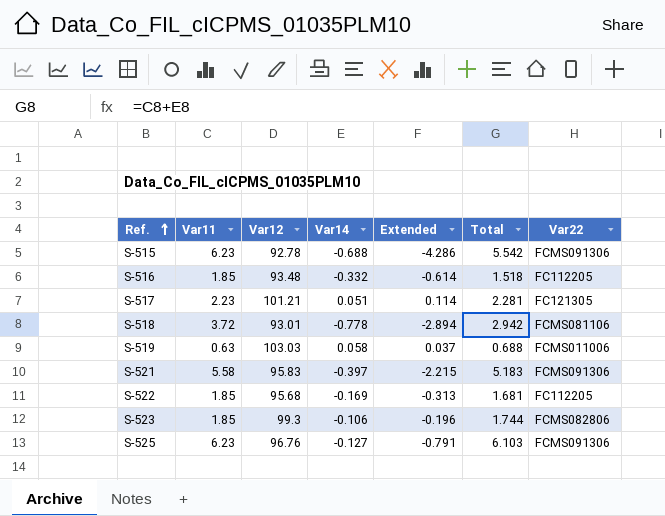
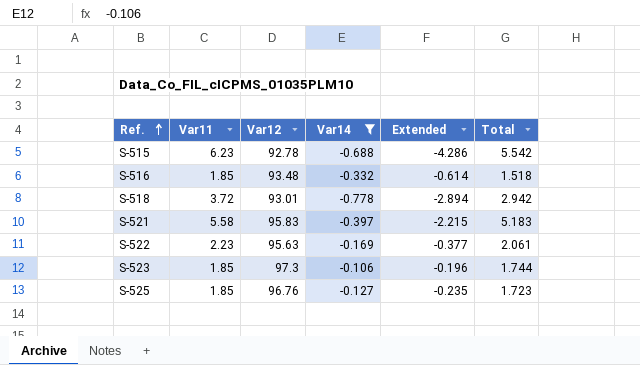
filter: none -> Var14 <= -0.106
column Var22 | position: 7 -> none
S-522 | Var11: 1.85 -> 2.23
S-522 | Var12: 95.68 -> 95.63
S-522 | Extended: -0.313 -> -0.377
S-522 | Total: 1.681 -> 2.061
S-523 | Var12: 99.3 -> 97.3
S-525 | Var11: 6.23 -> 1.85
S-525 | Extended: -0.791 -> -0.235
S-525 | Total: 6.103 -> 1.723

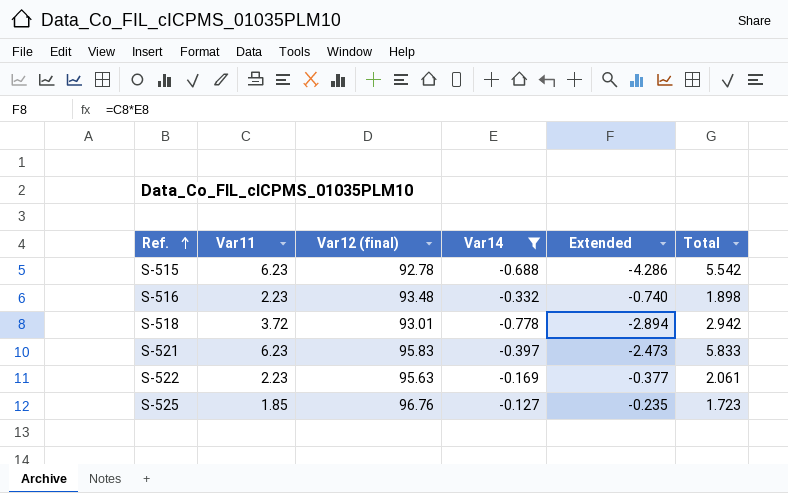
column name: Var12 -> Var12 (final)
row S-523: 1.85 | 97.3 | -0.106 | -0.196 | 1.744 -> none
S-516 | Var11: 1.85 -> 2.23
S-516 | Extended: -0.614 -> -0.740
S-516 | Total: 1.518 -> 1.898
S-521 | Var11: 5.58 -> 6.23
S-521 | Extended: -2.215 -> -2.473
S-521 | Total: 5.183 -> 5.833

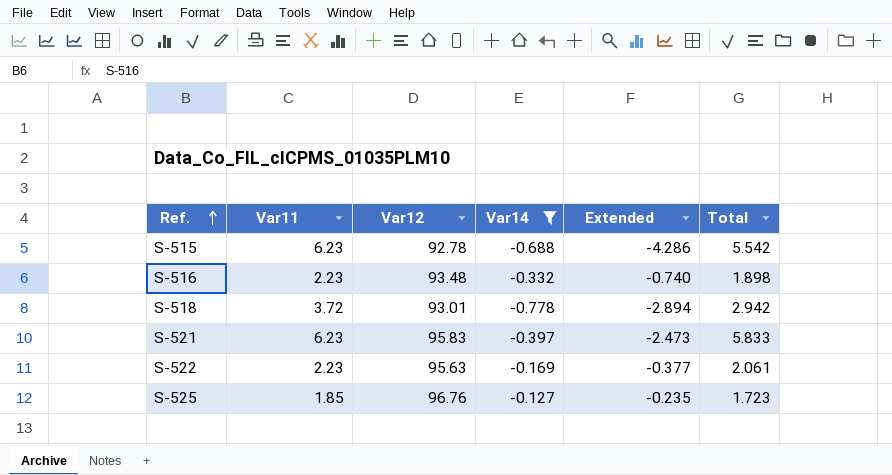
column name: Var12 (final) -> Var12

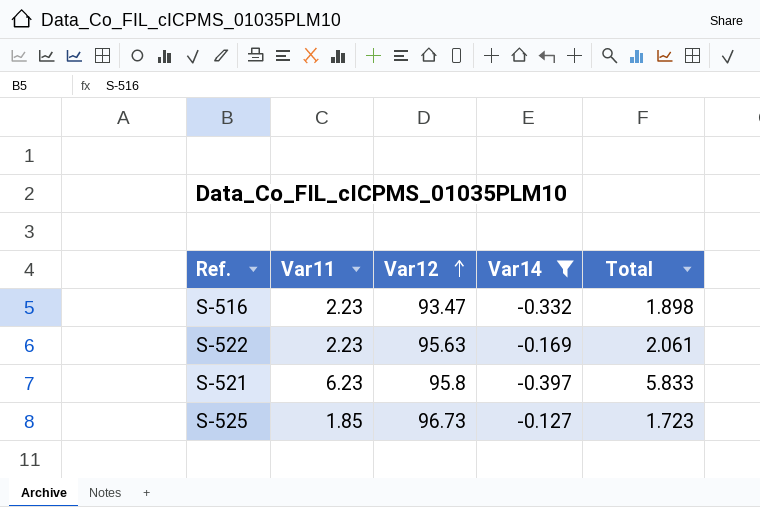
row order: Ref. ascending -> Var12 ascending
column Extended | formula: [Var11] * [Var14] -> none
row S-515: 6.23 | 92.78 | -0.688 | -4.286 | 5.542 -> none
row S-518: 3.72 | 93.01 | -0.778 | -2.894 | 2.942 -> none
S-516 | Var12: 93.48 -> 93.47
S-521 | Var12: 95.83 -> 95.8
S-525 | Var12: 96.76 -> 96.73

